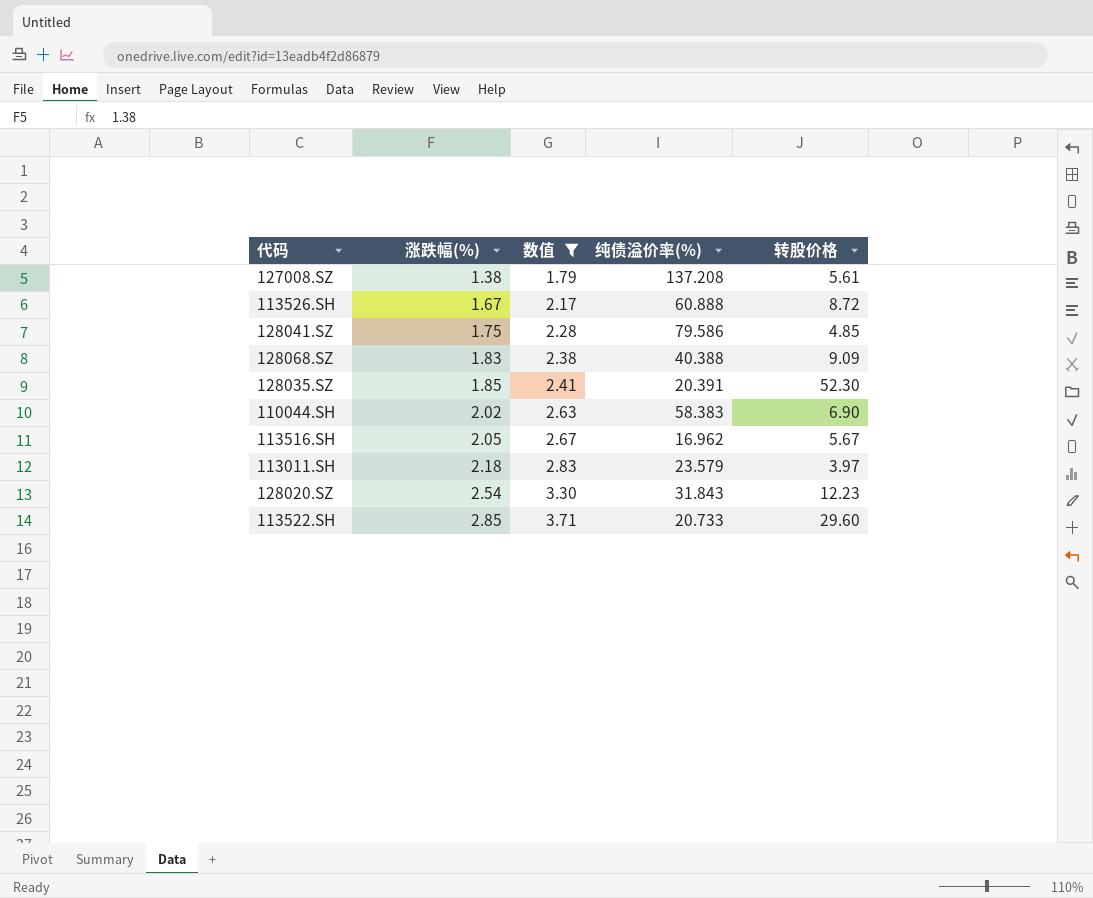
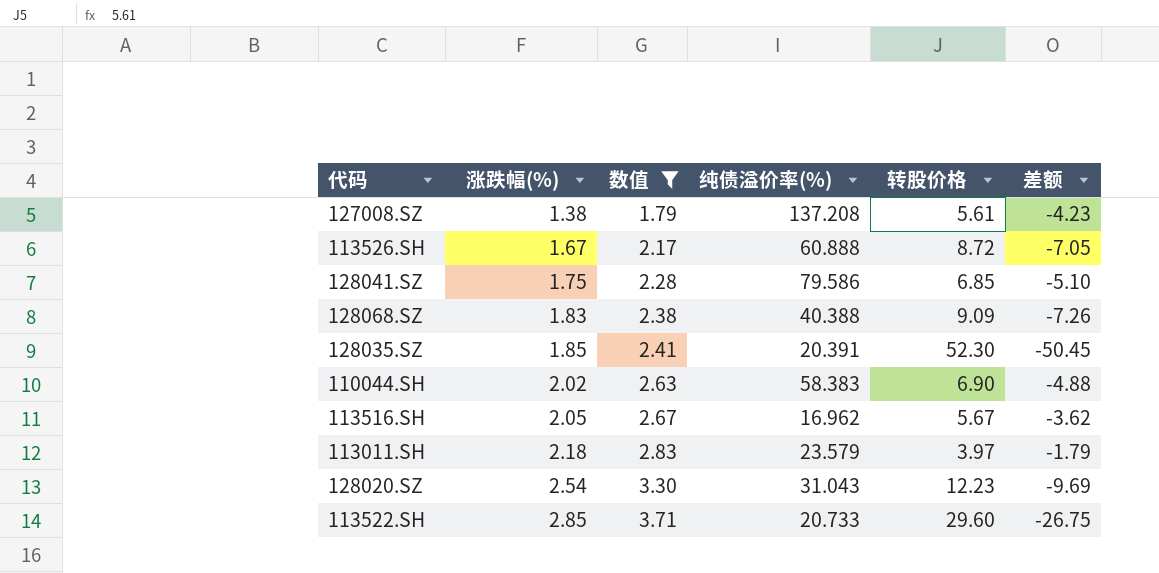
column 差额 | formula: none -> [涨跌幅(%)] - [转股价格]
128041.SZ | 转股价格: 4.85 -> 6.85
128020.SZ | 纯债溢价率(%): 31.843 -> 31.043

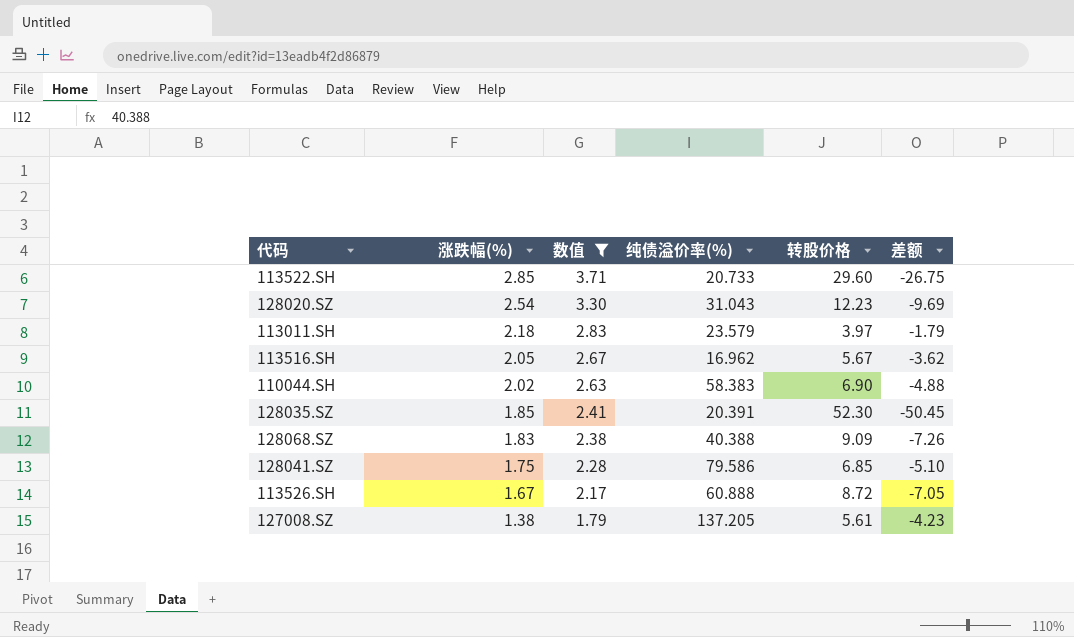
row order: 涨跌幅(%) ascending -> 涨跌幅(%) descending
127008.SZ | 纯债溢价率(%): 137.208 -> 137.205

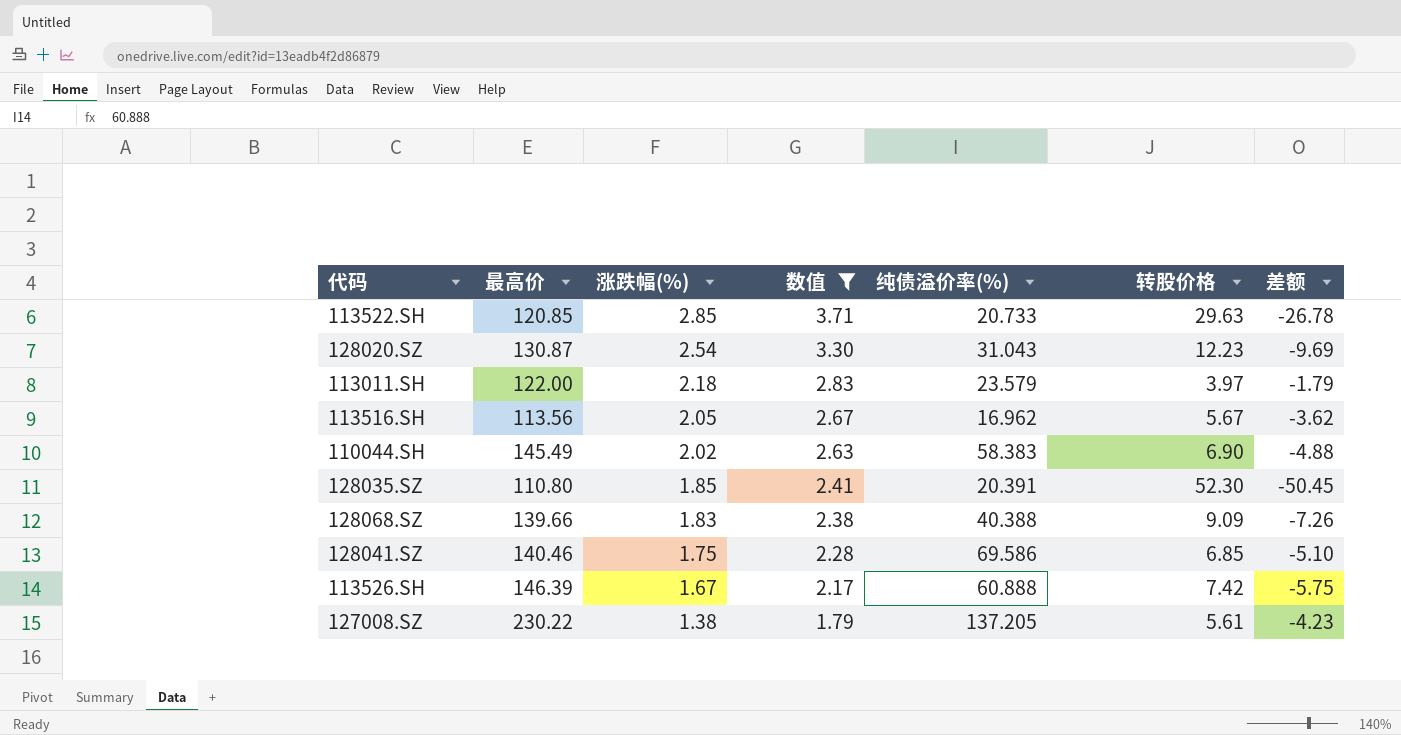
column 最高价 | position: none -> 2
113522.SH | 转股价格: 29.60 -> 29.63
113522.SH | 差额: -26.75 -> -26.78
128041.SZ | 纯债溢价率(%): 79.586 -> 69.586
113526.SH | 转股价格: 8.72 -> 7.42
113526.SH | 差额: -7.05 -> -5.75

